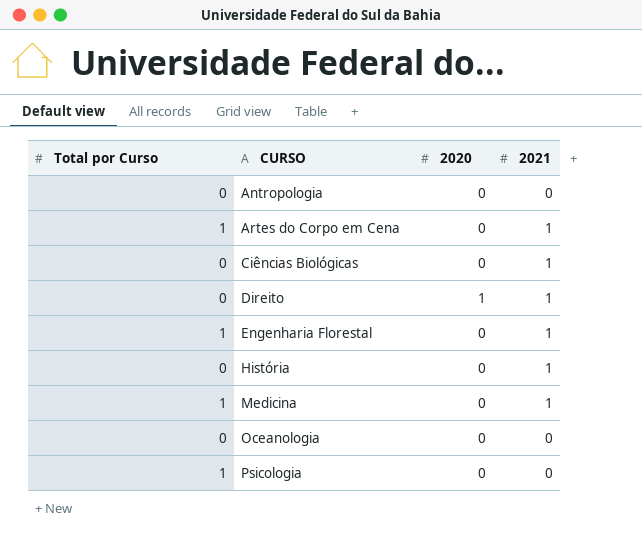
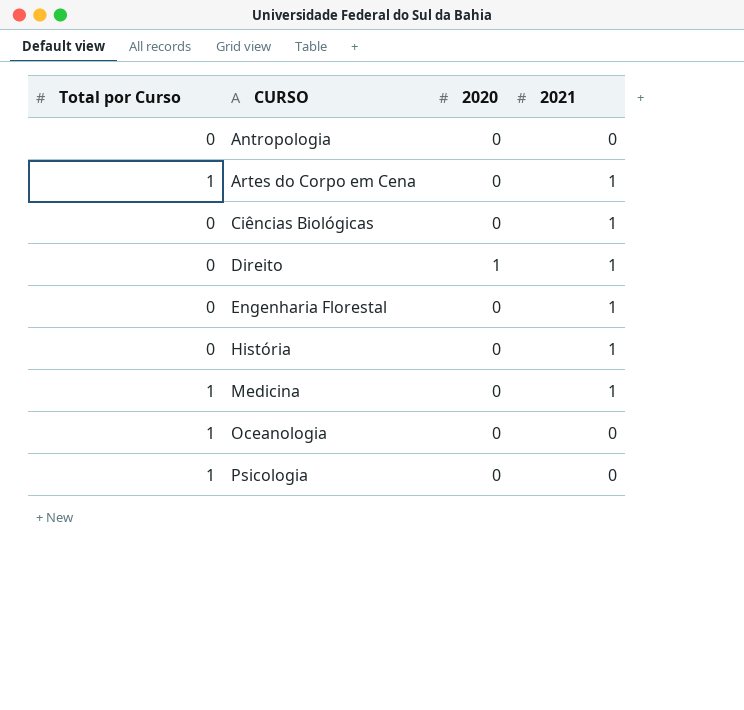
Engenharia Florestal | Total por Curso: 1 -> 0
Oceanologia | Total por Curso: 0 -> 1

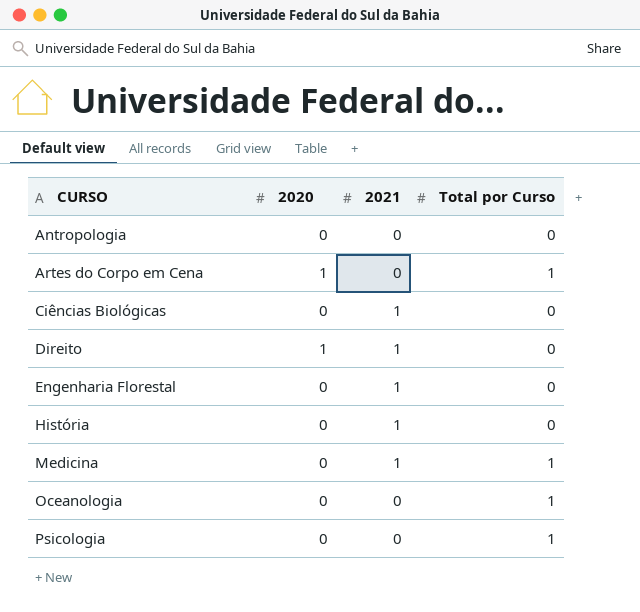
column Total por Curso | position: 1 -> 4
Artes do Corpo em Cena | 2020: 0 -> 1
Artes do Corpo em Cena | 2021: 1 -> 0

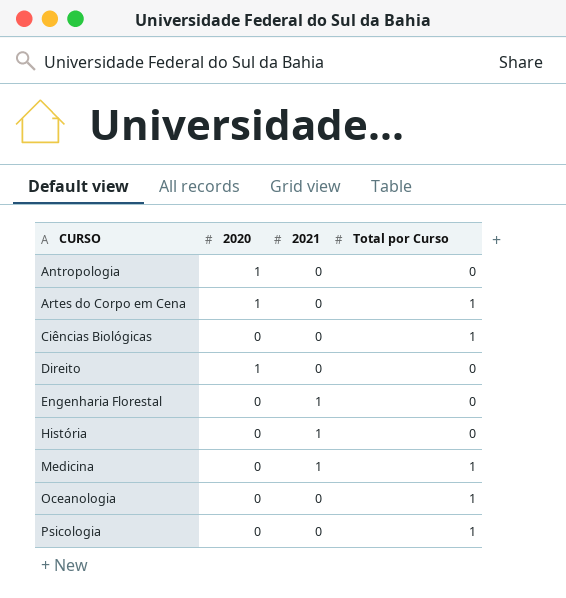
Antropologia | 2020: 0 -> 1
Ciências Biológicas | 2021: 1 -> 0
Ciências Biológicas | Total por Curso: 0 -> 1
Direito | 2021: 1 -> 0

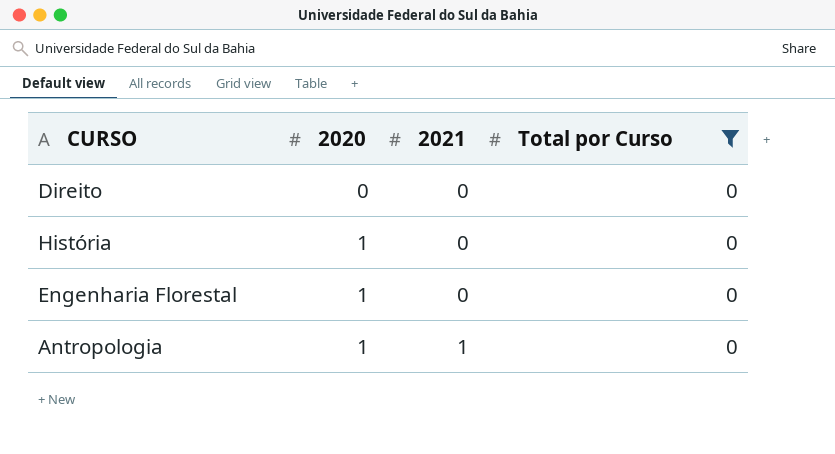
filter: none -> Total por Curso = 0
row order: CURSO ascending -> 2020 ascending
Direito | 2020: 1 -> 0
História | 2020: 0 -> 1
História | 2021: 1 -> 0
Engenharia Florestal | 2020: 0 -> 1
Engenharia Florestal | 2021: 1 -> 0
Antropologia | 2021: 0 -> 1

